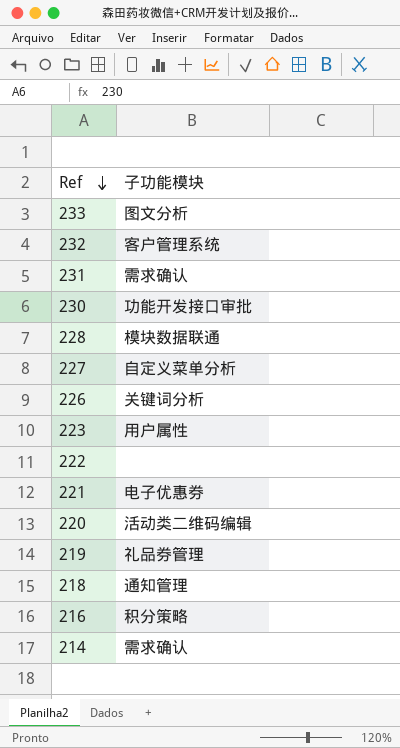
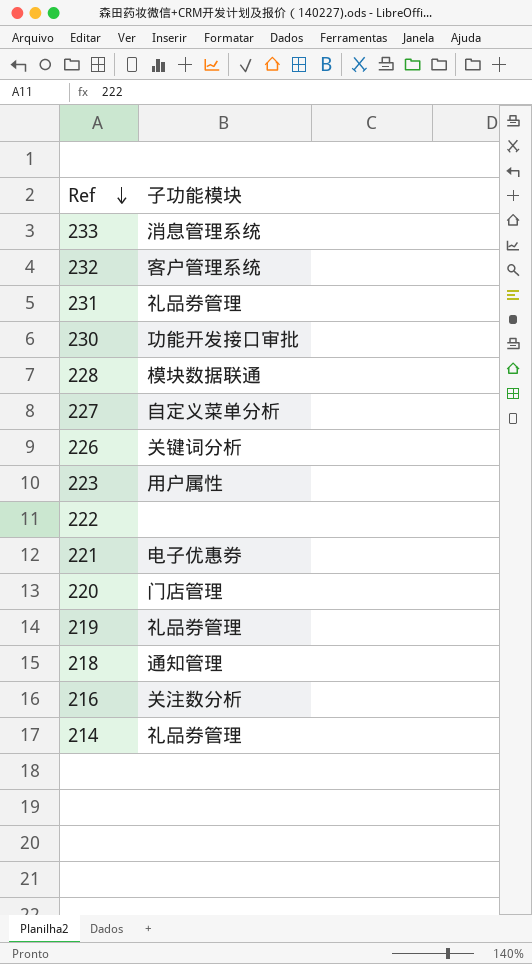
233 | 子功能模块: 图文分析 -> 消息管理系统
231 | 子功能模块: 需求确认 -> 礼品券管理
220 | 子功能模块: 活动类二维码编辑 -> 门店管理
216 | 子功能模块: 积分策略 -> 关注数分析
214 | 子功能模块: 需求确认 -> 礼品券管理

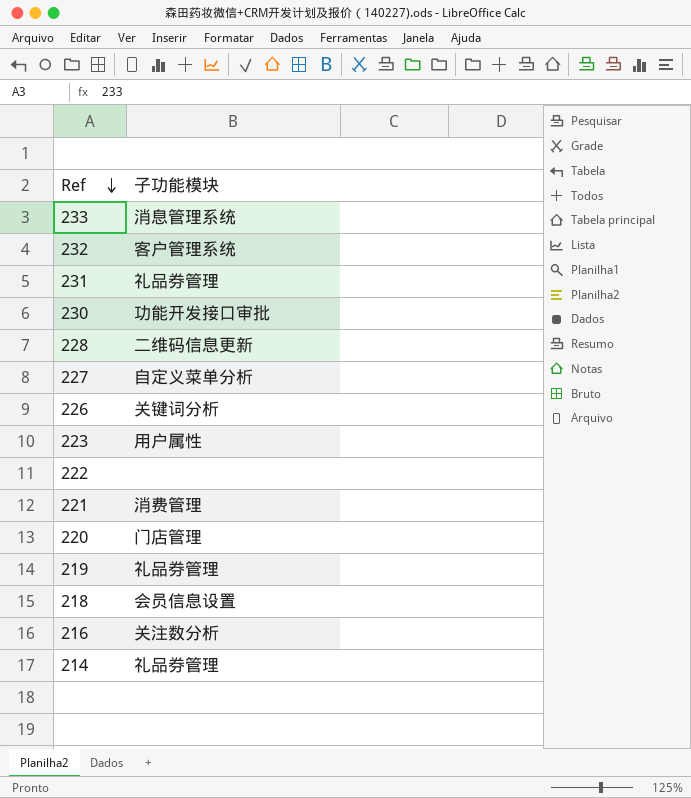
228 | 子功能模块: 模块数据联通 -> 二维码信息更新
221 | 子功能模块: 电子优惠券 -> 消费管理
218 | 子功能模块: 通知管理 -> 会员信息设置

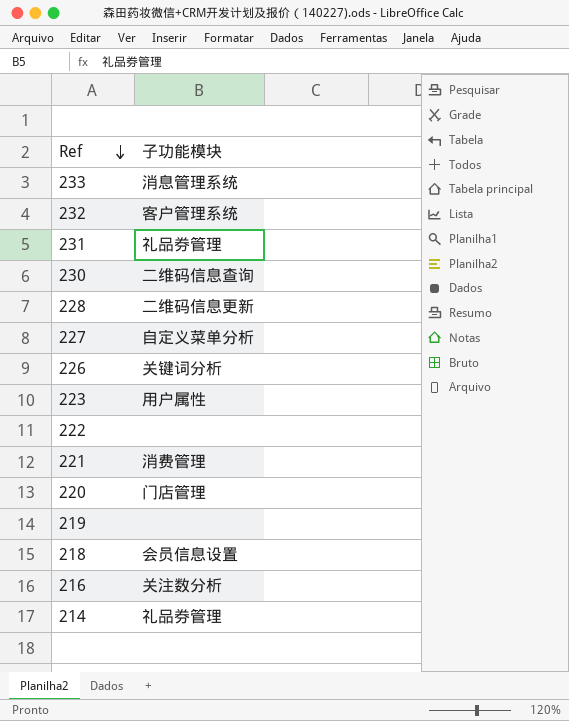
230 | 子功能模块: 功能开发接口审批 -> 二维码信息查询
219 | 子功能模块: 礼品券管理 -> none

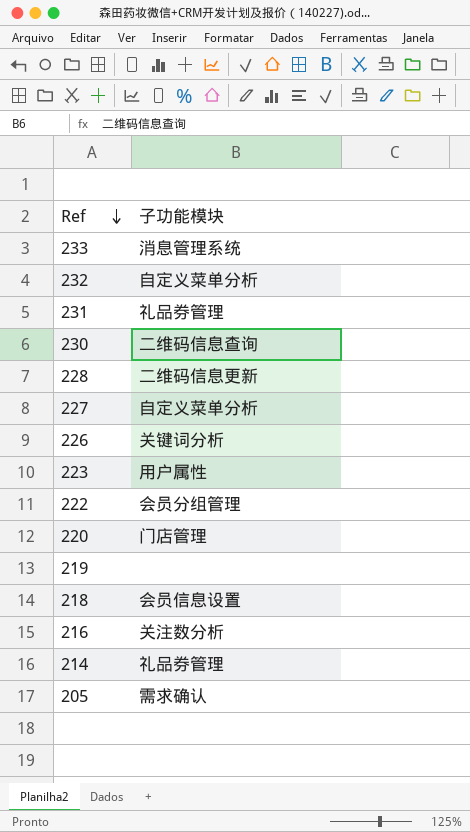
row 221: 消费管理 -> none
232 | 子功能模块: 客户管理系统 -> 自定义菜单分析
222 | 子功能模块: none -> 会员分组管理
row 205: none -> 需求确认

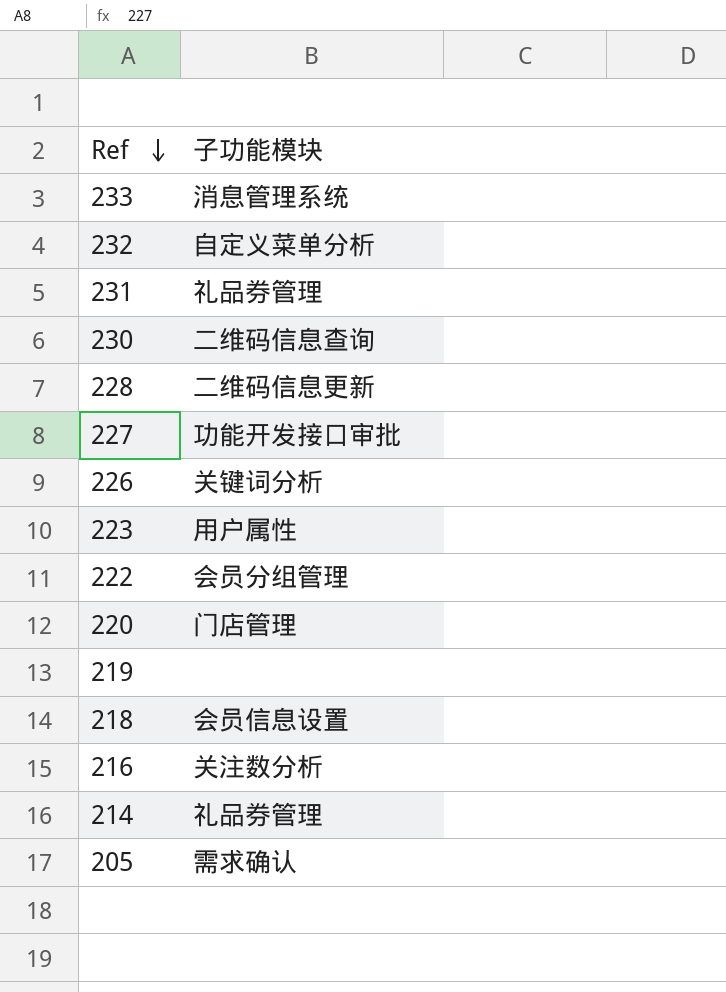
227 | 子功能模块: 自定义菜单分析 -> 功能开发接口审批

